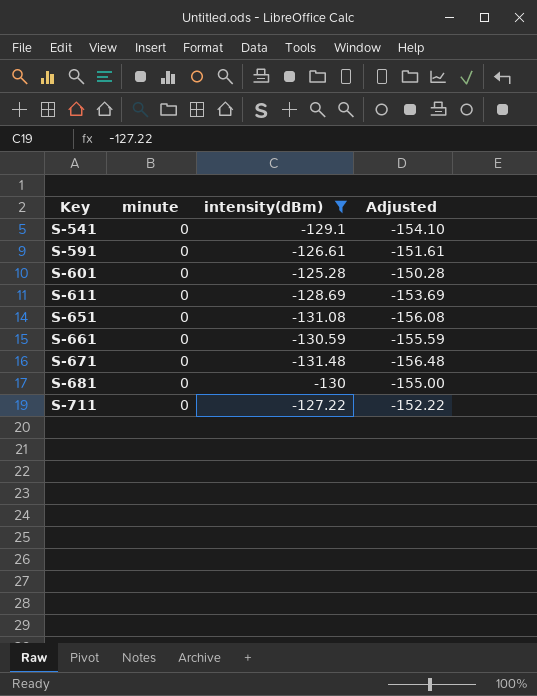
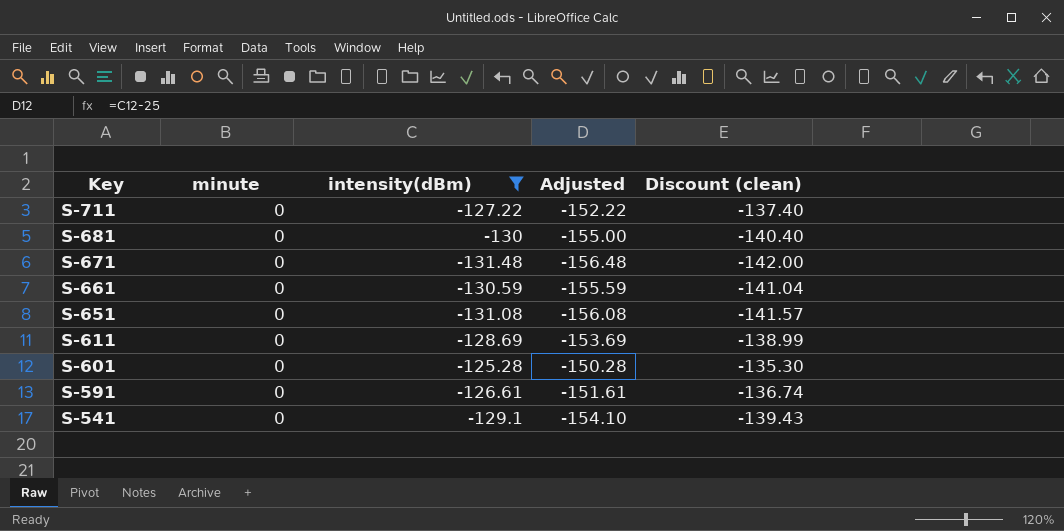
row order: Key ascending -> Key descending
column Discount (clean) | formula: none -> [intensity(dBm)] * 1.08

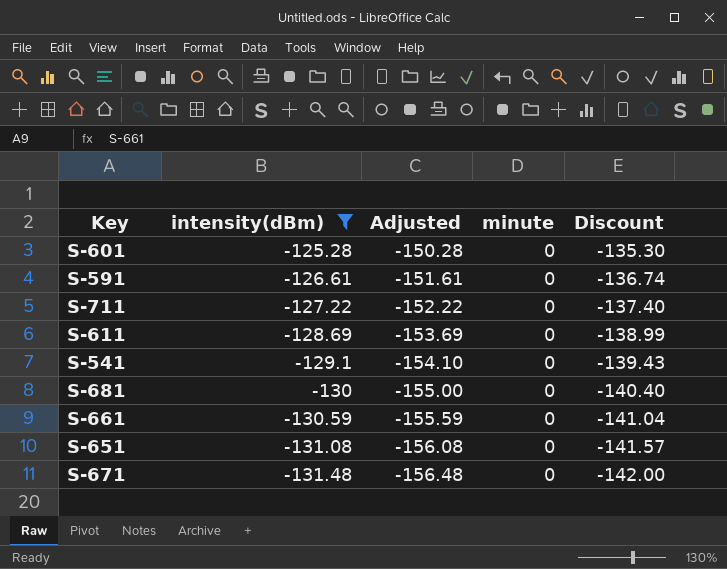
row order: Key descending -> intensity(dBm) descending
column minute | position: 2 -> 4
column name: Discount (clean) -> Discount

